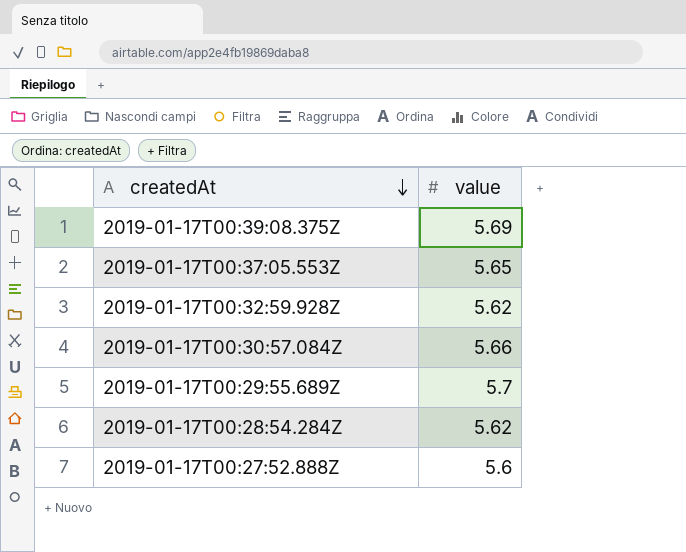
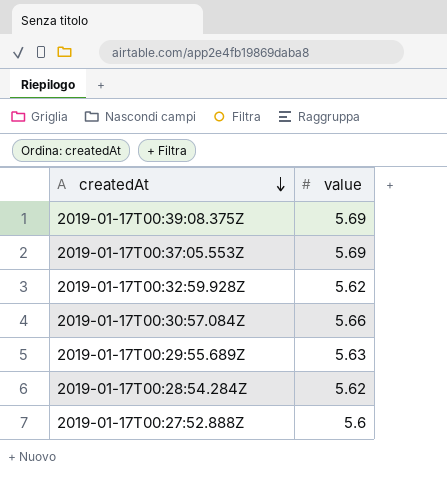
2019-01-17T00:37:05.553Z | value: 5.65 -> 5.69
2019-01-17T00:29:55.689Z | value: 5.7 -> 5.63

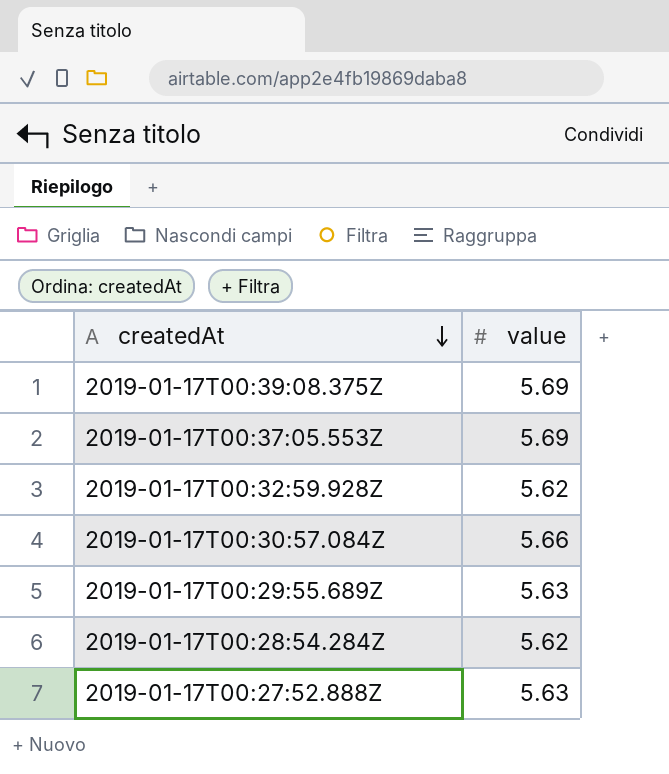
2019-01-17T00:27:52.888Z | value: 5.6 -> 5.63

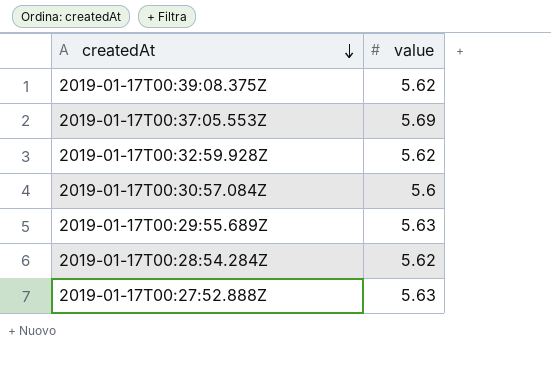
2019-01-17T00:39:08.375Z | value: 5.69 -> 5.62
2019-01-17T00:30:57.084Z | value: 5.66 -> 5.6

